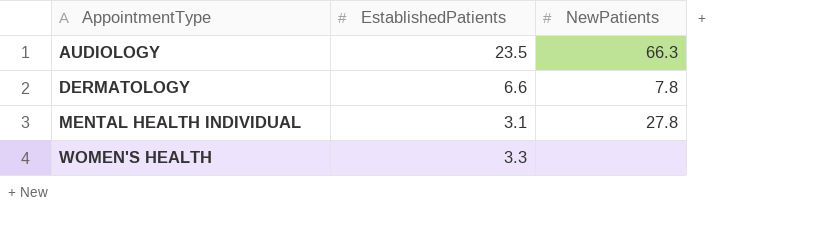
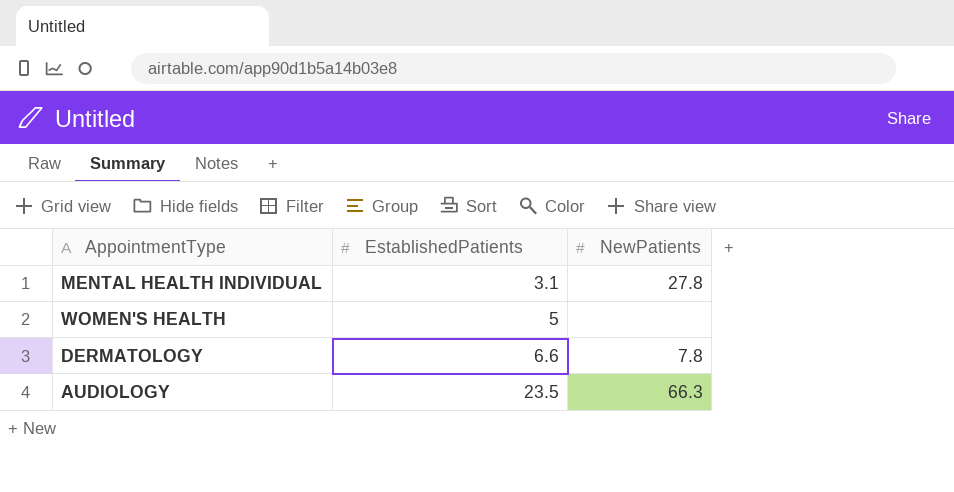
row order: AppointmentType ascending -> EstablishedPatients ascending
WOMEN'S HEALTH | EstablishedPatients: 3.3 -> 5

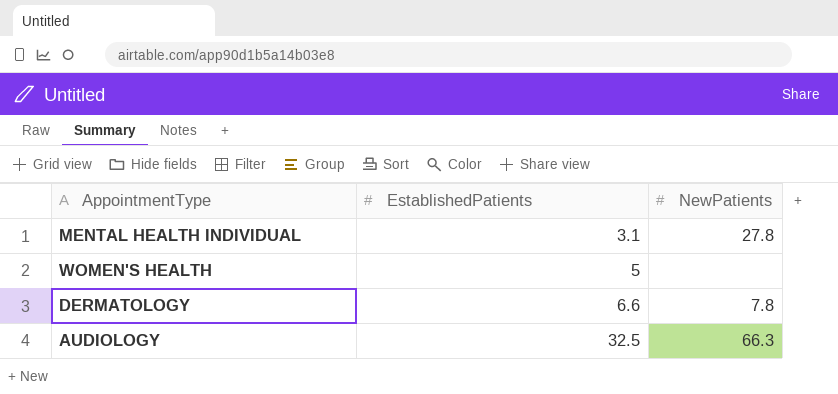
AUDIOLOGY | EstablishedPatients: 23.5 -> 32.5

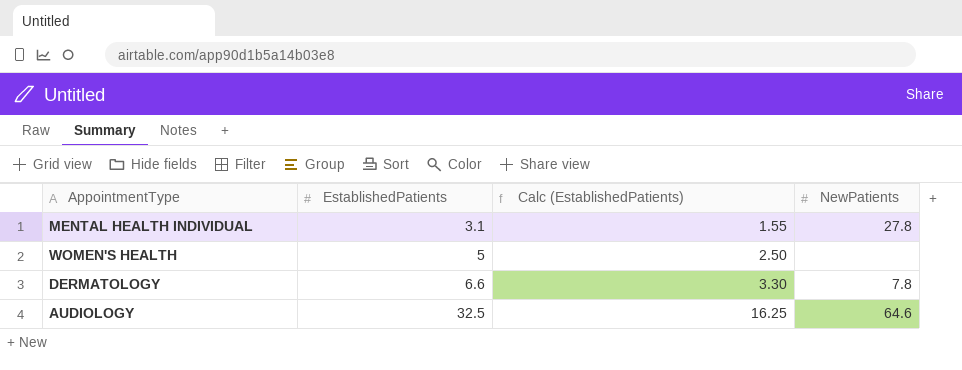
column Calc (EstablishedPatients) | formula: none -> [EstablishedPatients] * 0.5
AUDIOLOGY | NewPatients: 66.3 -> 64.6

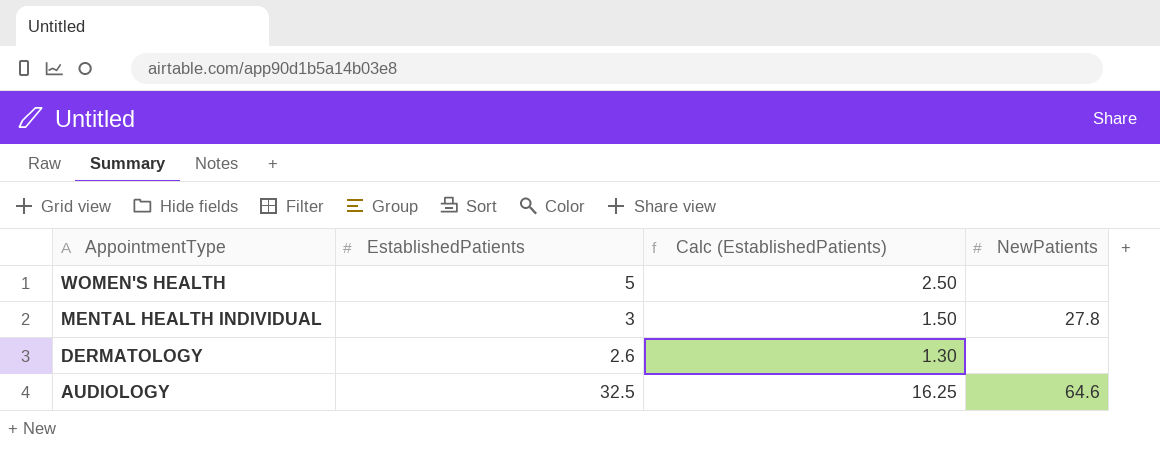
row order: EstablishedPatients ascending -> AppointmentType descending
MENTAL HEALTH INDIVIDUAL | EstablishedPatients: 3.1 -> 3
MENTAL HEALTH INDIVIDUAL | Calc (EstablishedPatients): 1.55 -> 1.50
DERMATOLOGY | EstablishedPatients: 6.6 -> 2.6
DERMATOLOGY | Calc (EstablishedPatients): 3.30 -> 1.30
DERMATOLOGY | NewPatients: 7.8 -> none

